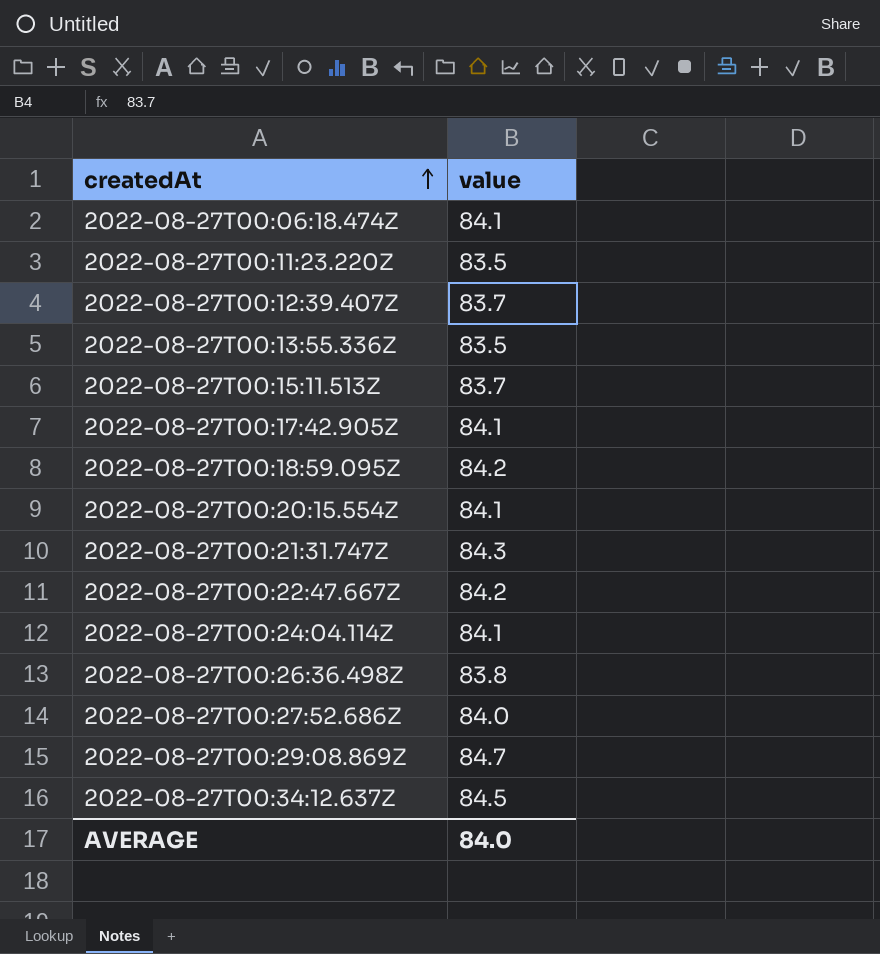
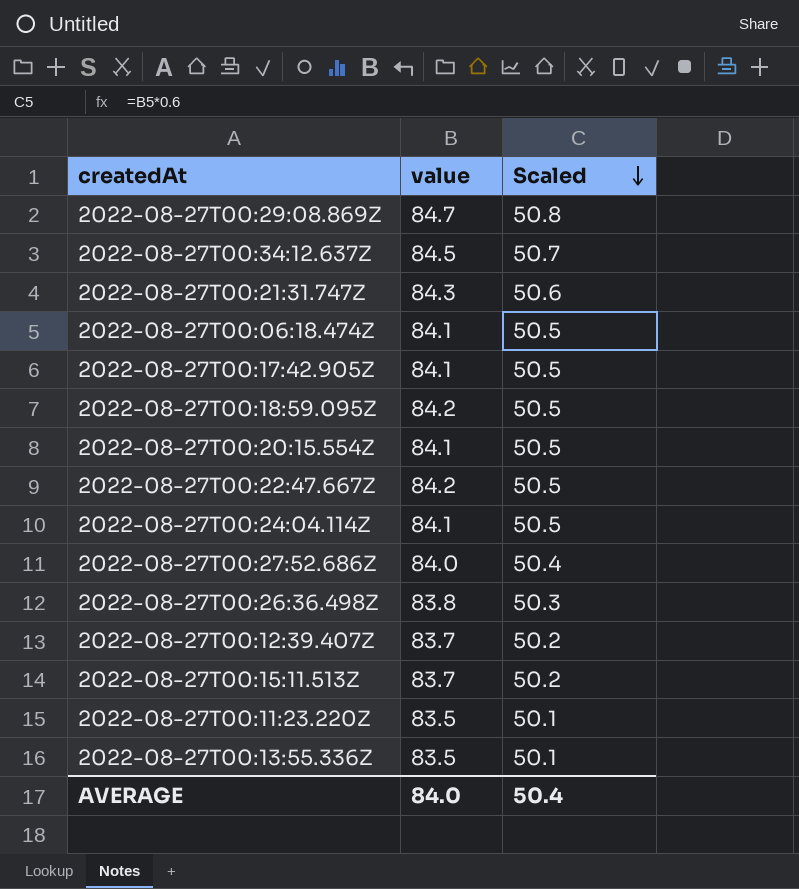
row order: createdAt ascending -> Scaled descending
column Scaled | formula: none -> [value] * 0.6

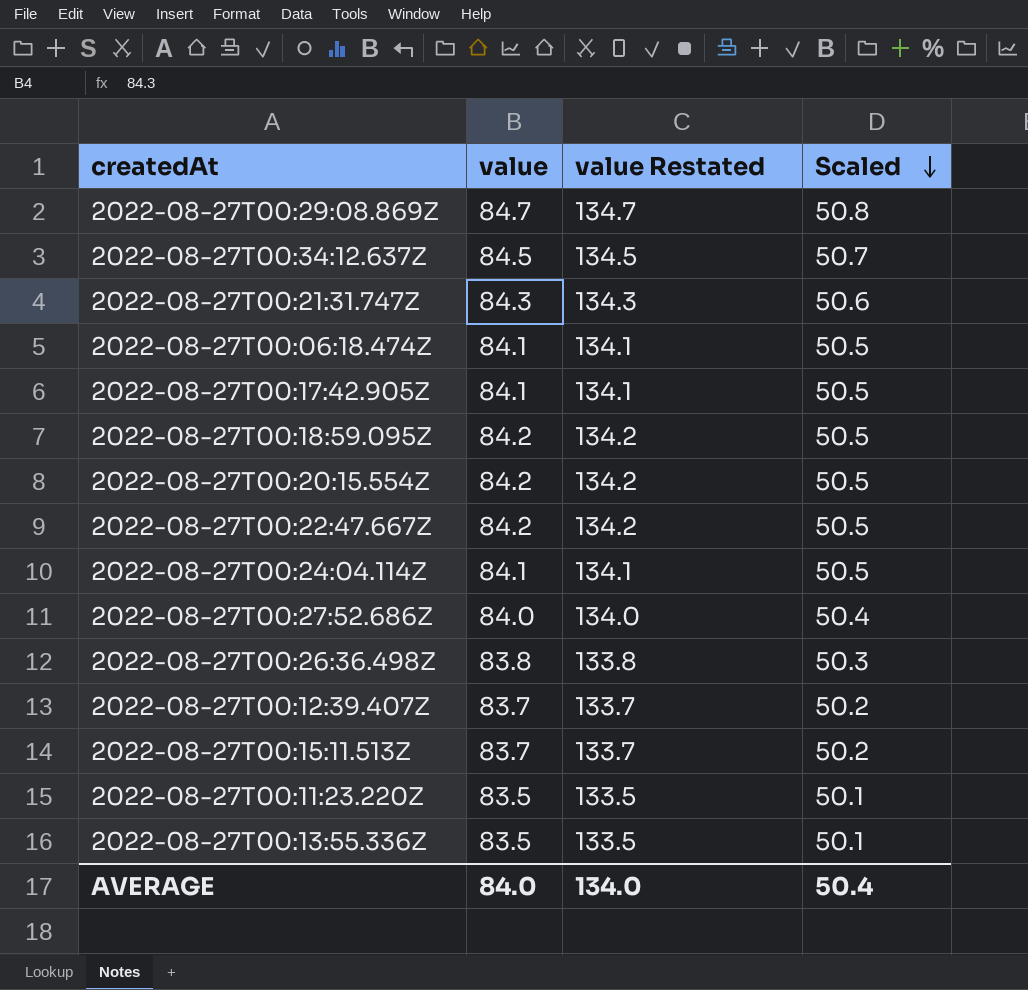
column value Restated | formula: none -> [value] + 50
2022-08-27T00:20:15.554Z | value: 84.1 -> 84.2

